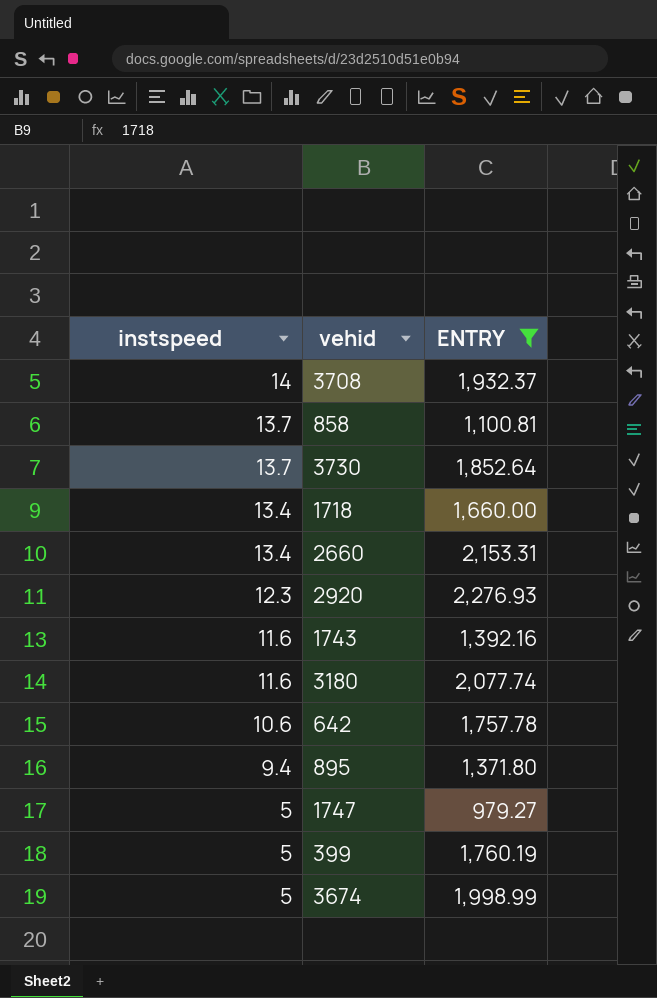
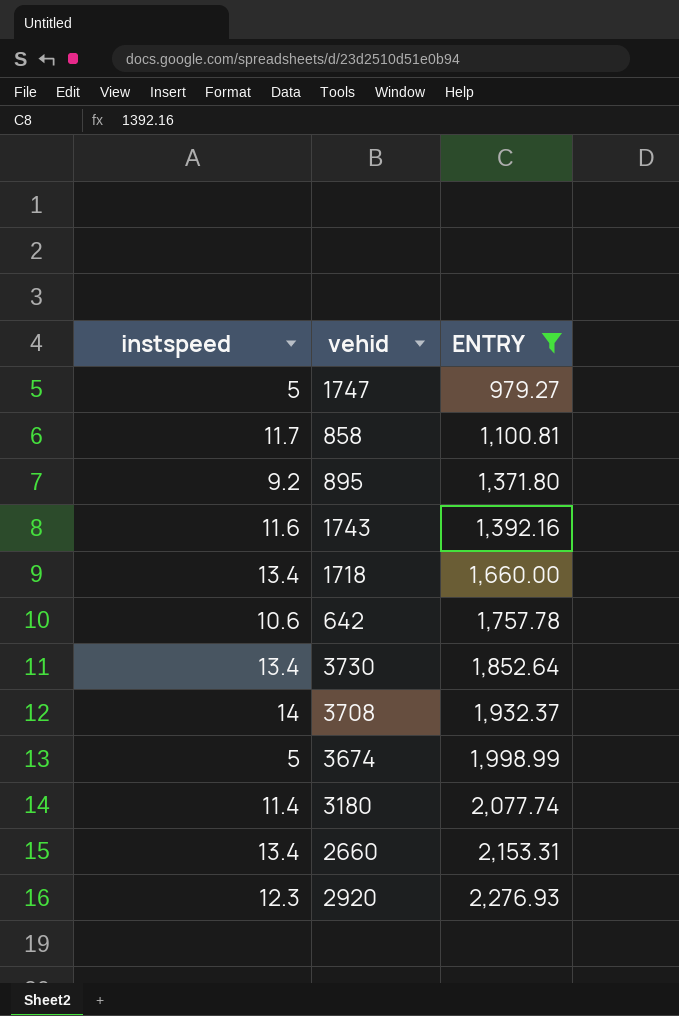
row order: instspeed descending -> ENTRY ascending
row 399: 5 | 1,760.19 -> none
858 | instspeed: 13.7 -> 11.7
895 | instspeed: 9.4 -> 9.2
3730 | instspeed: 13.7 -> 13.4
3180 | instspeed: 11.6 -> 11.4

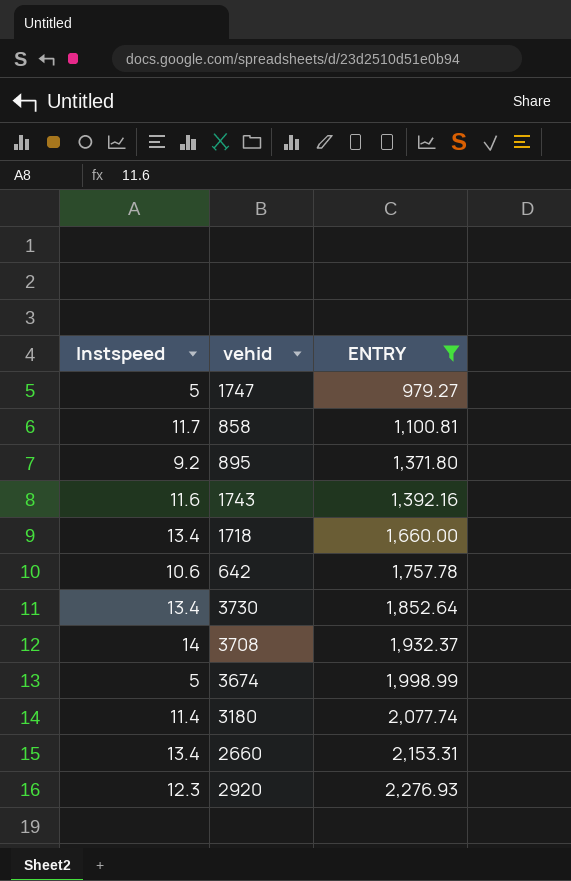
column name: instspeed -> Instspeed

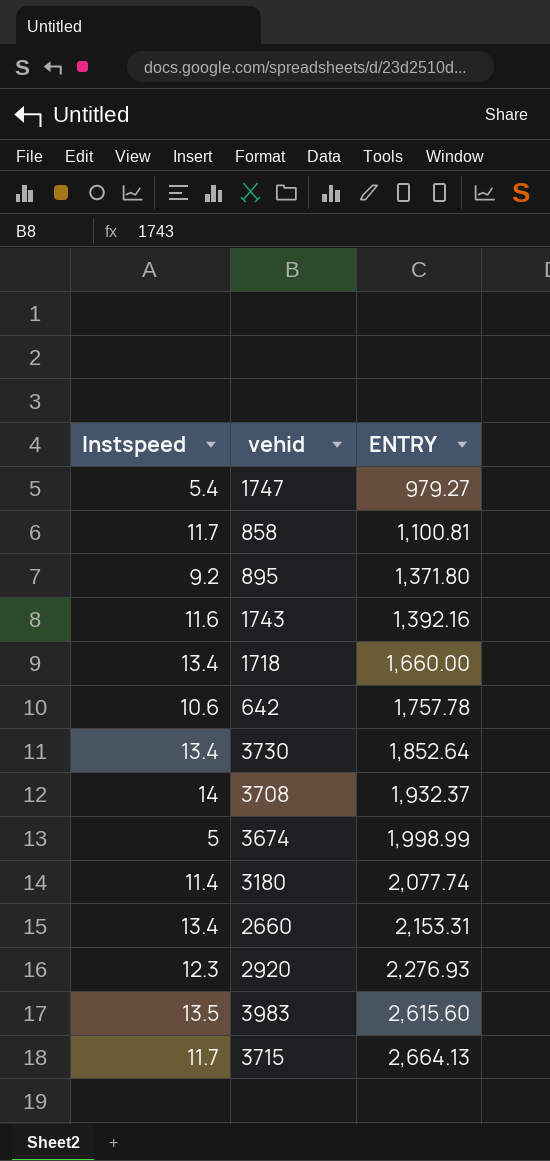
filter: ENTRY <= 2,276.93 -> none
1747 | Instspeed: 5 -> 5.4

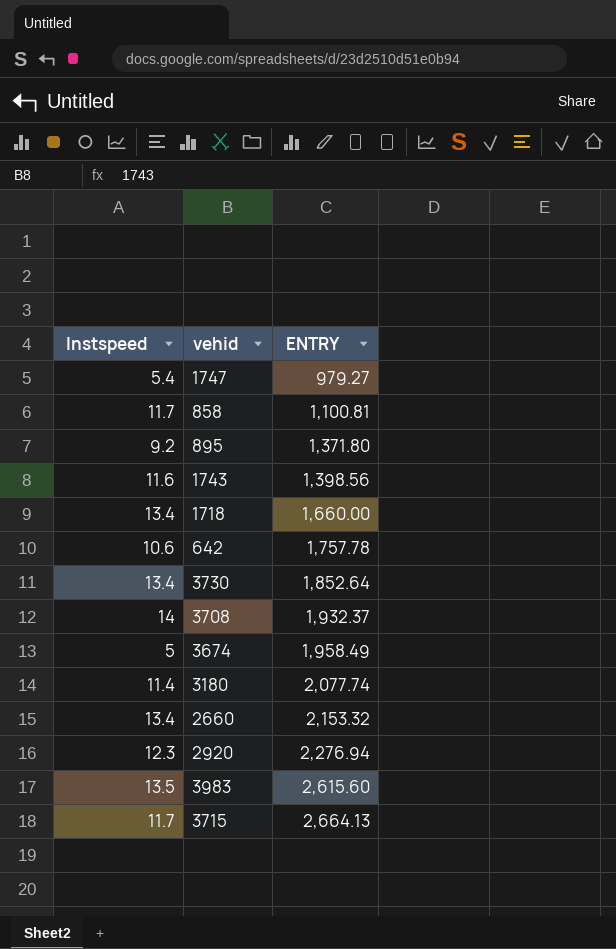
1743 | ENTRY: 1,392.16 -> 1,398.56
3674 | ENTRY: 1,998.99 -> 1,958.49
2660 | ENTRY: 2,153.31 -> 2,153.32
2920 | ENTRY: 2,276.93 -> 2,276.94

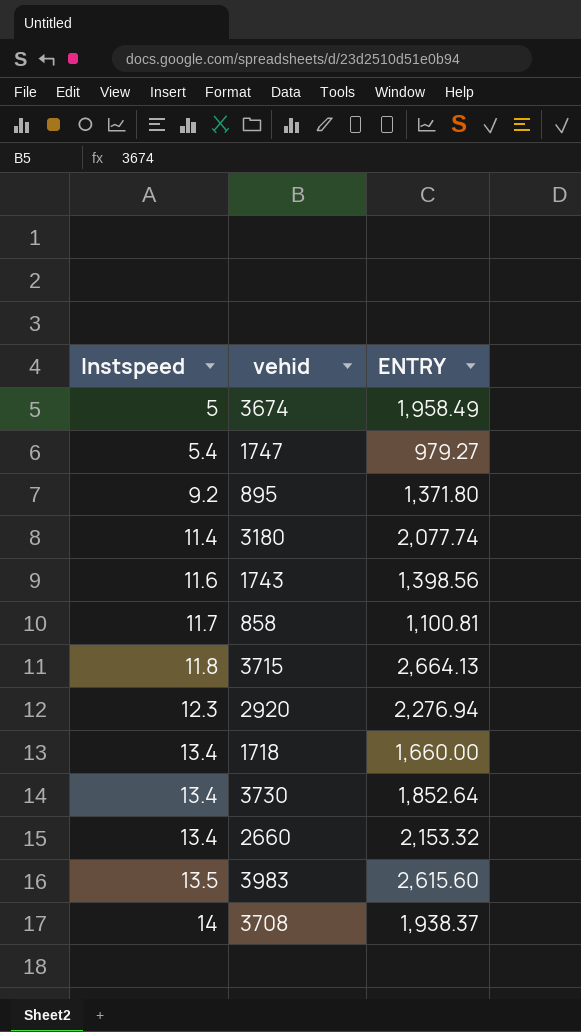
row order: ENTRY ascending -> Instspeed ascending
row 642: 10.6 | 1,757.78 -> none
3715 | Instspeed: 11.7 -> 11.8
3708 | ENTRY: 1,932.37 -> 1,938.37

